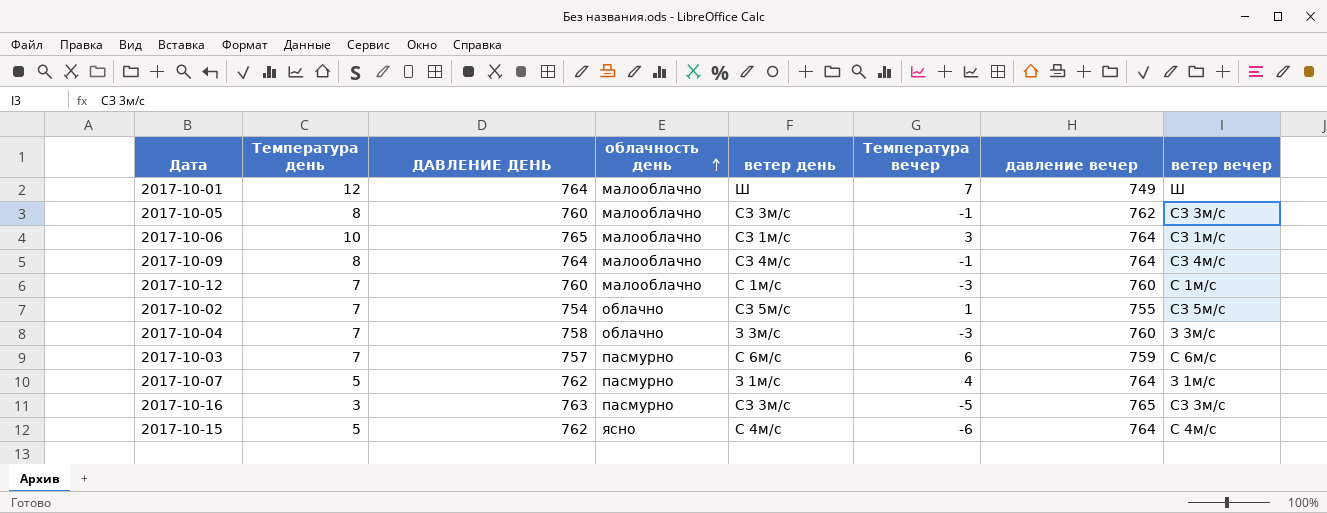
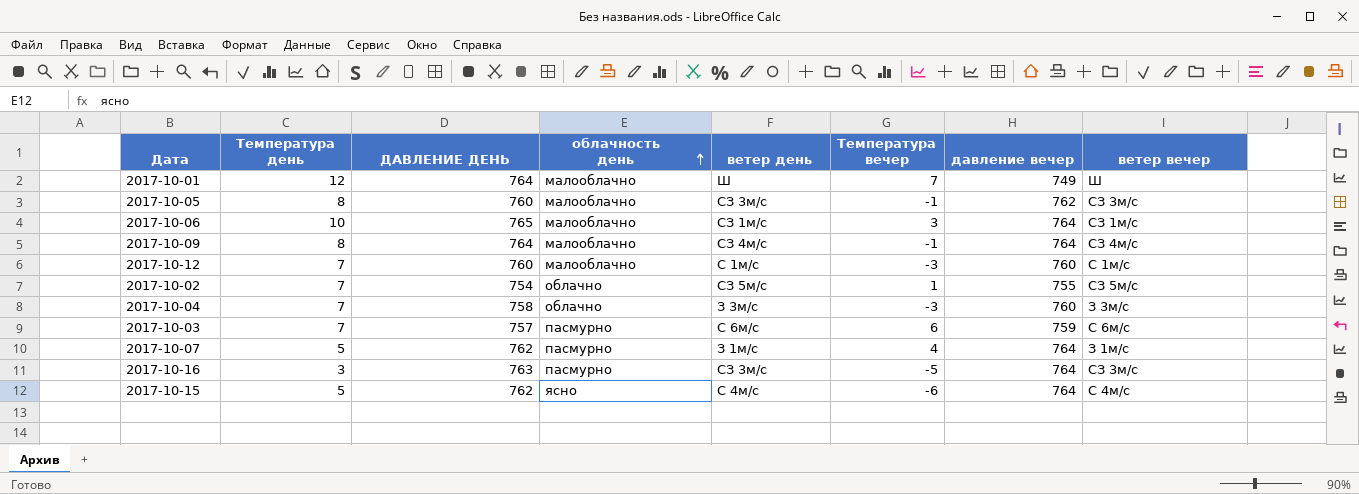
2017-10-16 | давление вечер: 765 -> 764

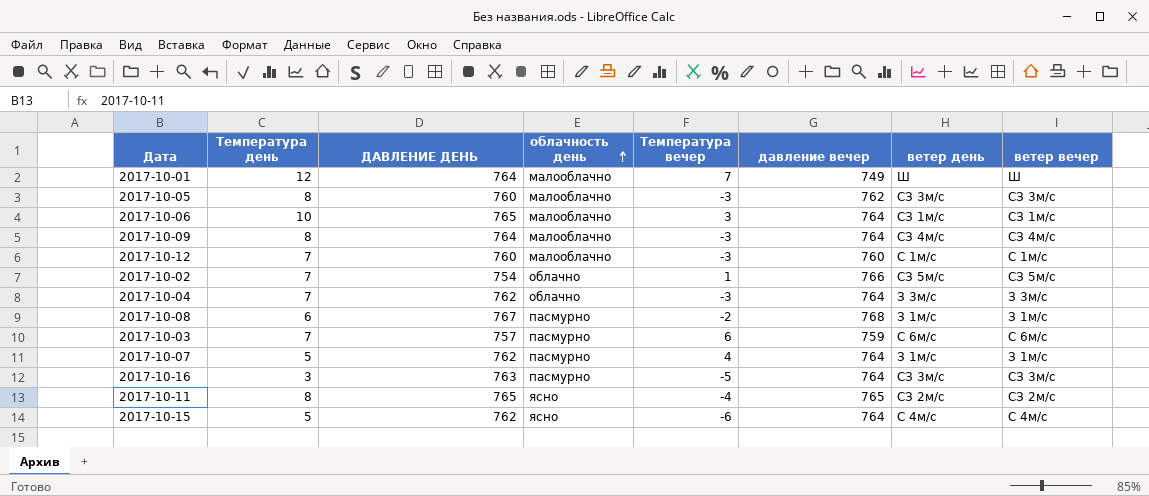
column ветер день | position: 5 -> 7
2017-10-05 | Температура вечер: -1 -> -3
2017-10-09 | Температура вечер: -1 -> -3
2017-10-02 | давление вечер: 755 -> 766
2017-10-04 | ДАВЛЕНИЕ ДЕНЬ: 758 -> 762
2017-10-04 | давление вечер: 760 -> 764
row 2017-10-08: none -> 6 | 767 | пасмурно | -2 | 768 | З 1м/с | З 1м/с
row 2017-10-11: none -> 8 | 765 | ясно | -4 | 765 | СЗ 2м/с | СЗ 2м/с

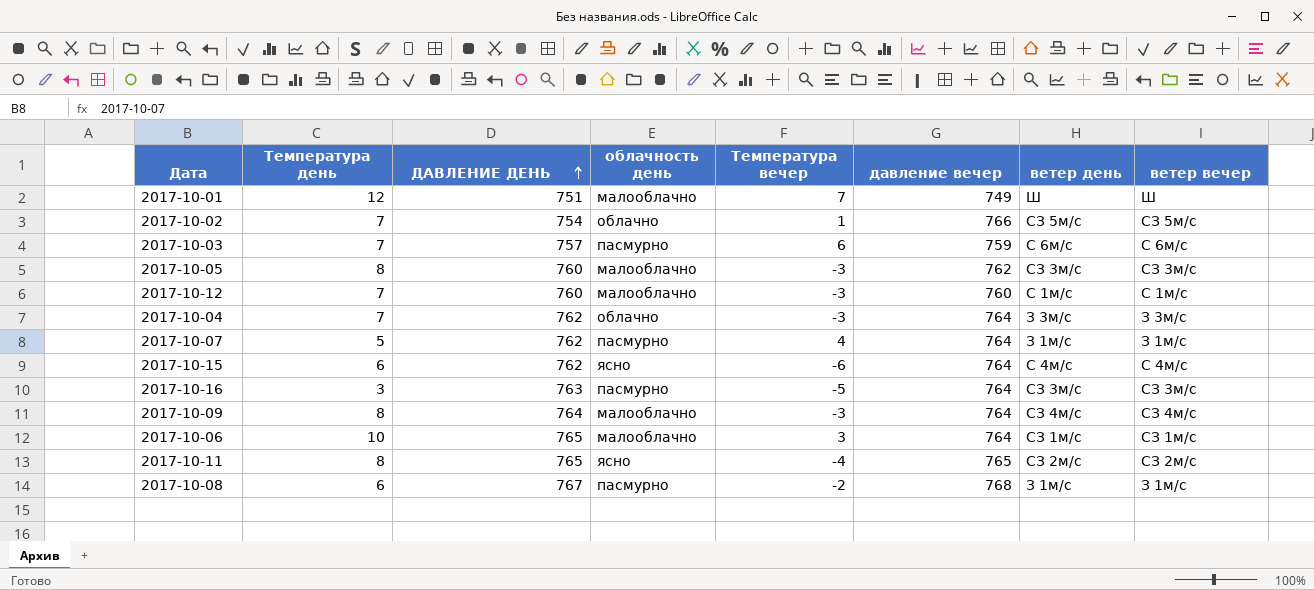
row order: облачность день ascending -> ДАВЛЕНИЕ ДЕНЬ ascending
2017-10-01 | ДАВЛЕНИЕ ДЕНЬ: 764 -> 751
2017-10-15 | Температура день: 5 -> 6

